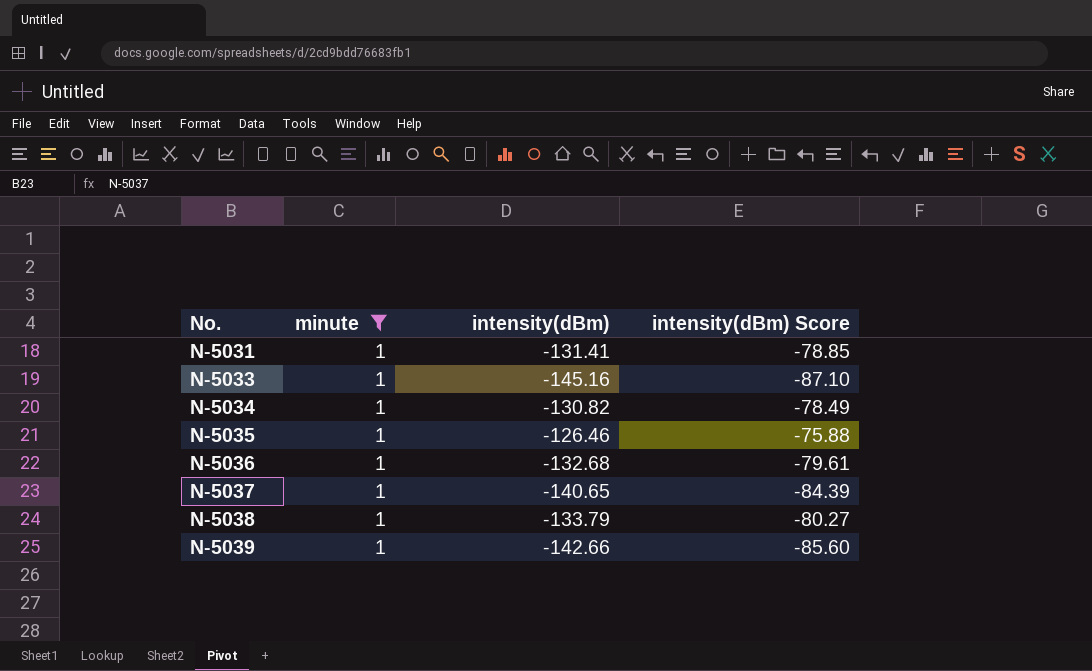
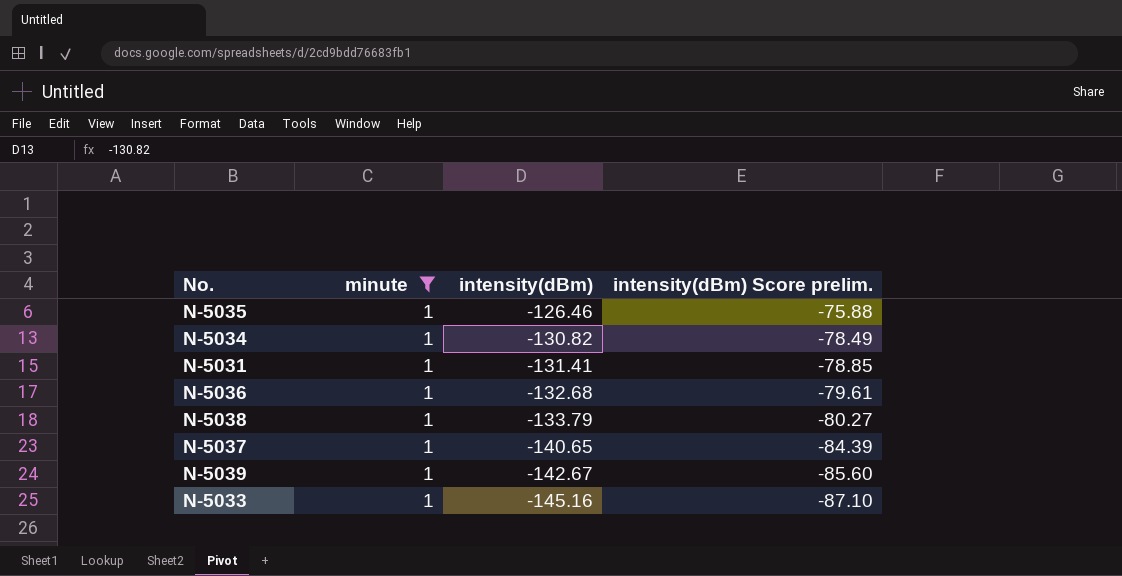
row order: No. ascending -> intensity(dBm) descending
column name: intensity(dBm) Score -> intensity(dBm) Score prelim.
N-5039 | intensity(dBm): -142.66 -> -142.67

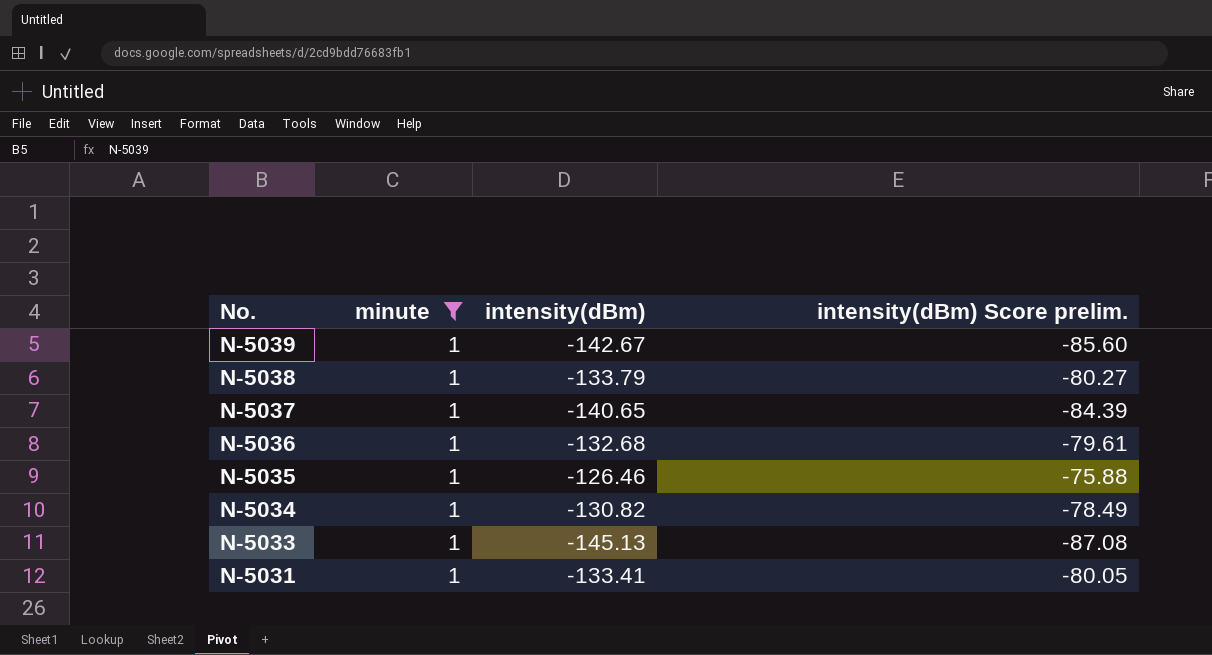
row order: intensity(dBm) descending -> No. descending
N-5033 | intensity(dBm): -145.16 -> -145.13
N-5033 | intensity(dBm) Score prelim.: -87.10 -> -87.08
N-5031 | intensity(dBm): -131.41 -> -133.41
N-5031 | intensity(dBm) Score prelim.: -78.85 -> -80.05

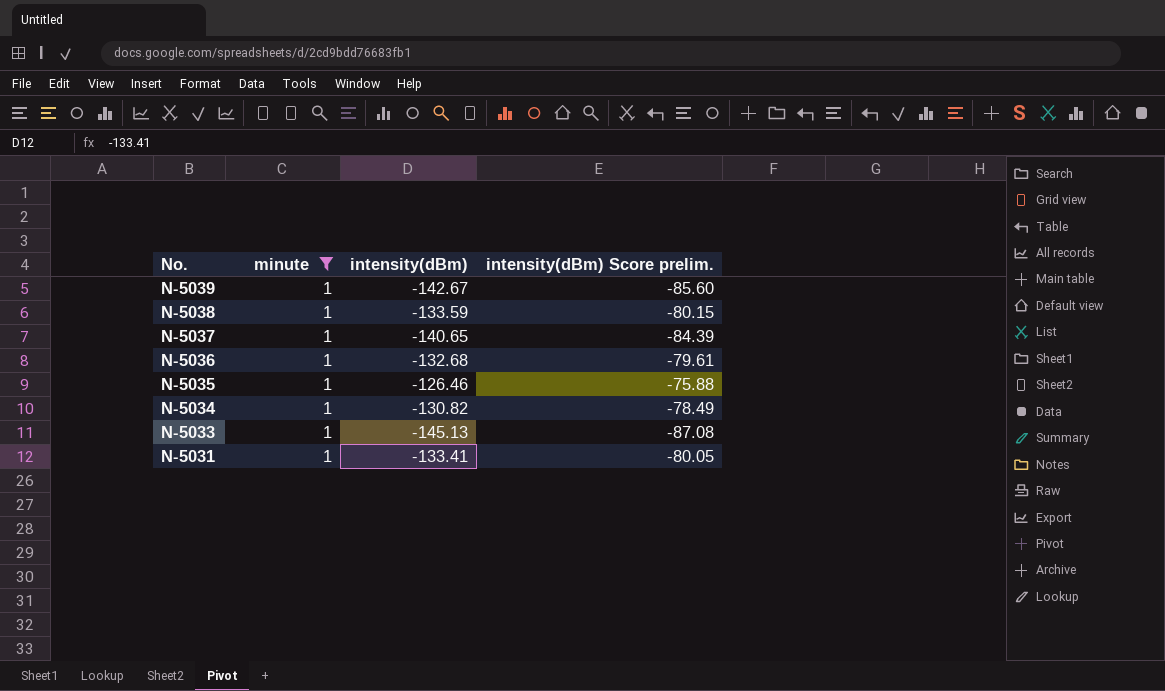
N-5038 | intensity(dBm): -133.79 -> -133.59
N-5038 | intensity(dBm) Score prelim.: -80.27 -> -80.15

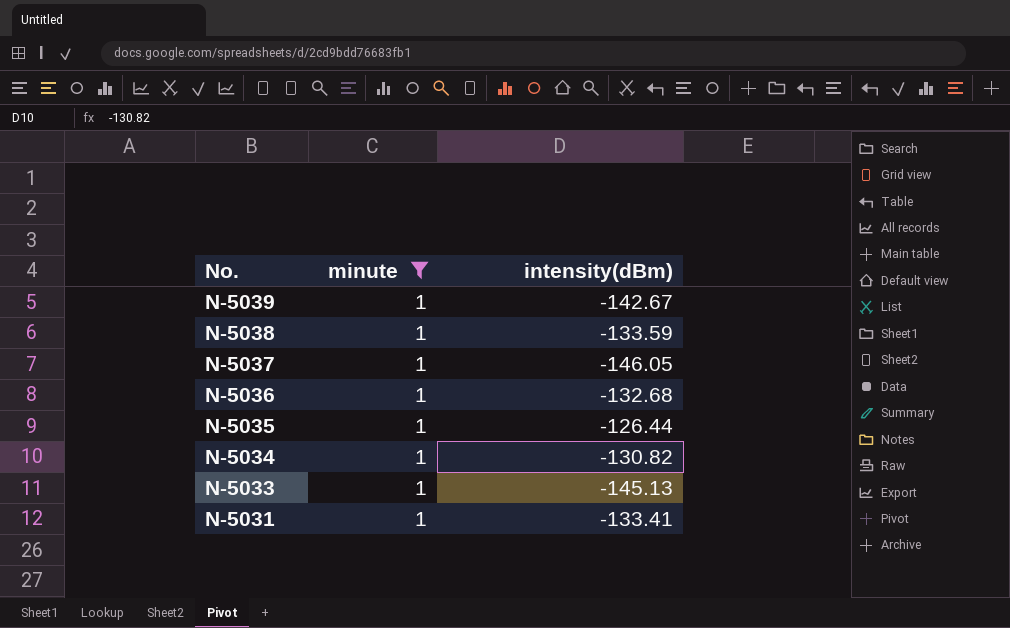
column intensity(dBm) Score prelim. | formula: [intensity(dBm)] * 0.6 -> none
N-5037 | intensity(dBm): -140.65 -> -146.05
N-5035 | intensity(dBm): -126.46 -> -126.44

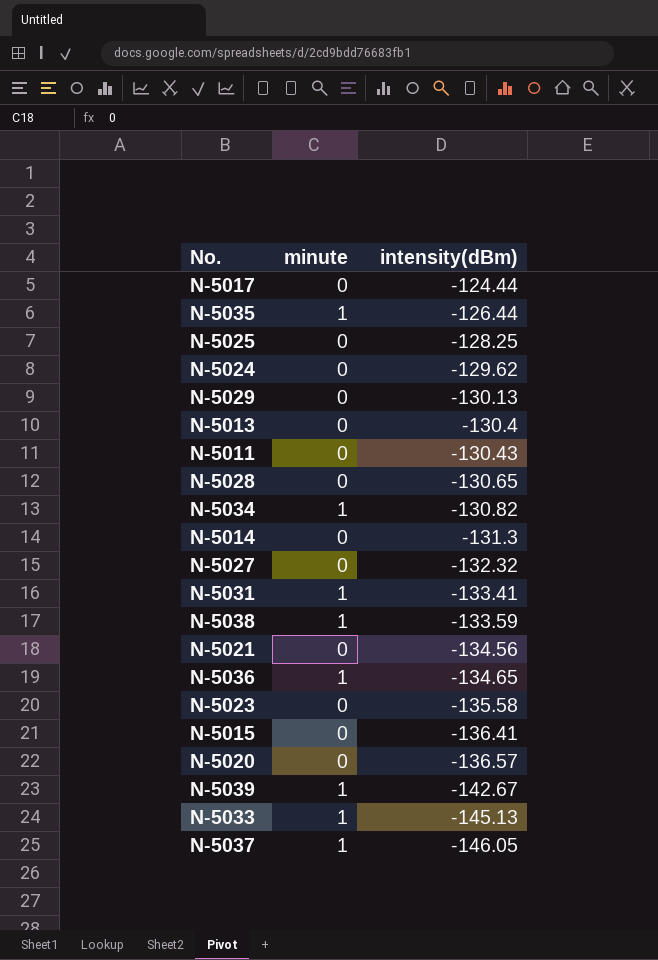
filter: minute = 1 -> none
row order: No. descending -> intensity(dBm) descending
N-5036 | intensity(dBm): -132.68 -> -134.65

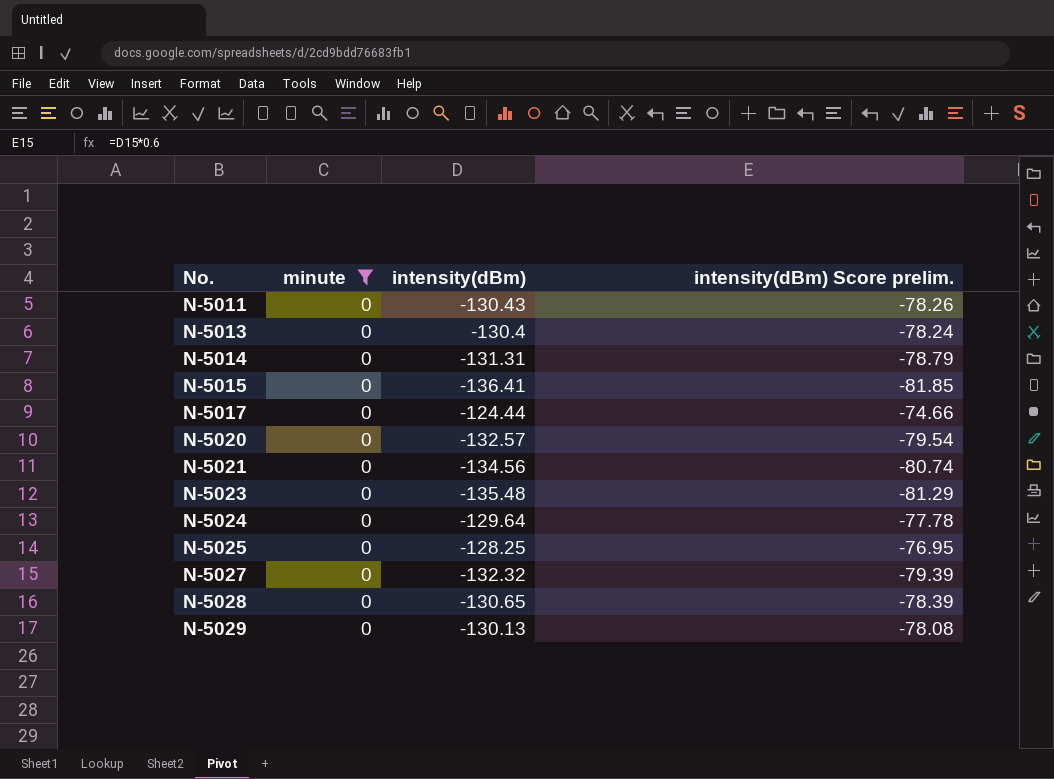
filter: none -> minute = 0
row order: intensity(dBm) descending -> No. ascending
column intensity(dBm) Score prelim. | formula: none -> [intensity(dBm)] * 0.6
N-5014 | intensity(dBm): -131.3 -> -131.31
N-5020 | intensity(dBm): -136.57 -> -132.57
N-5023 | intensity(dBm): -135.58 -> -135.48
N-5024 | intensity(dBm): -129.62 -> -129.64

